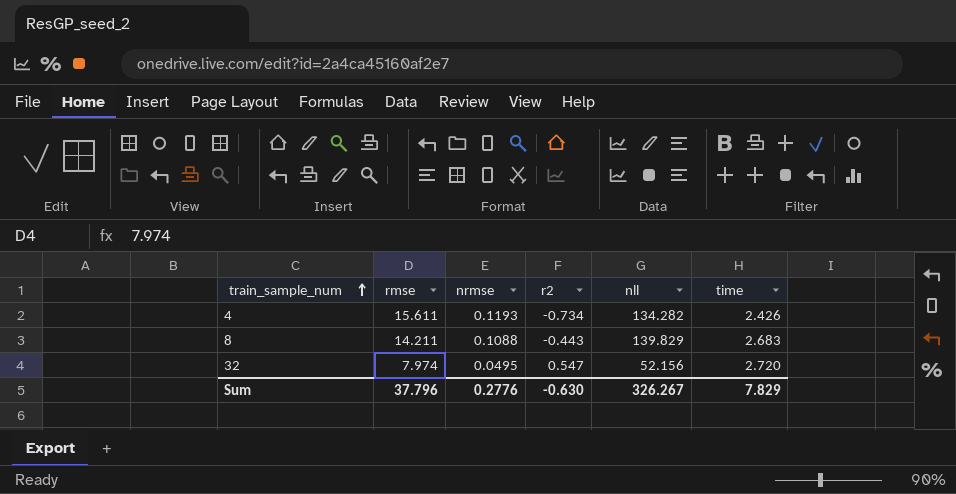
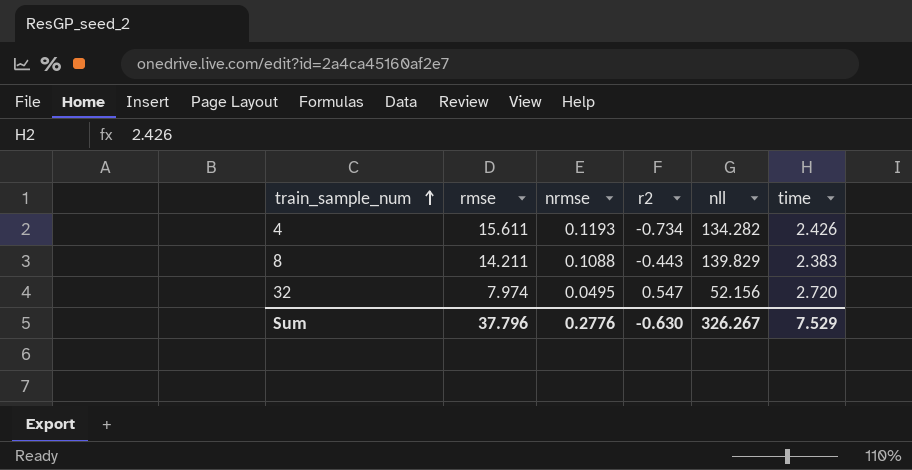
8 | time: 2.683 -> 2.383
Sum | time: 7.829 -> 7.529

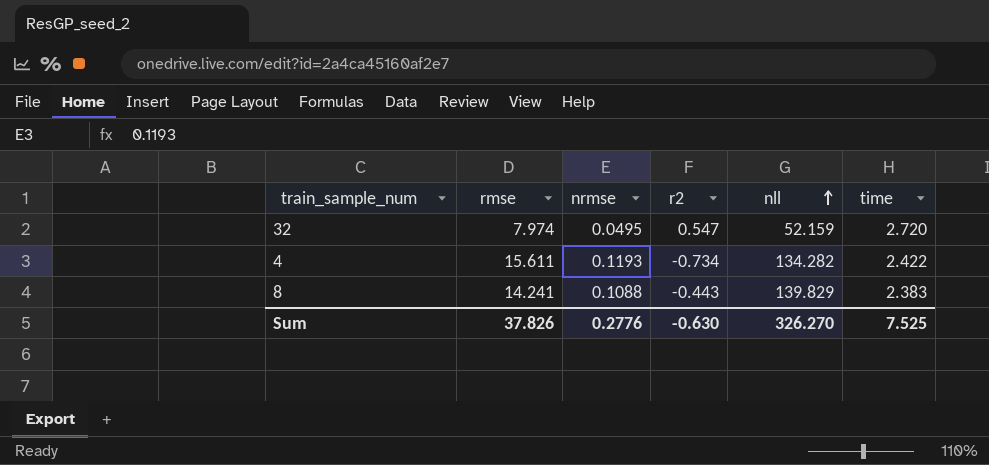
row order: train_sample_num ascending -> nll ascending
32 | nll: 52.156 -> 52.159
4 | time: 2.426 -> 2.422
8 | rmse: 14.211 -> 14.241
Sum | rmse: 37.796 -> 37.826
Sum | nll: 326.267 -> 326.270
Sum | time: 7.529 -> 7.525

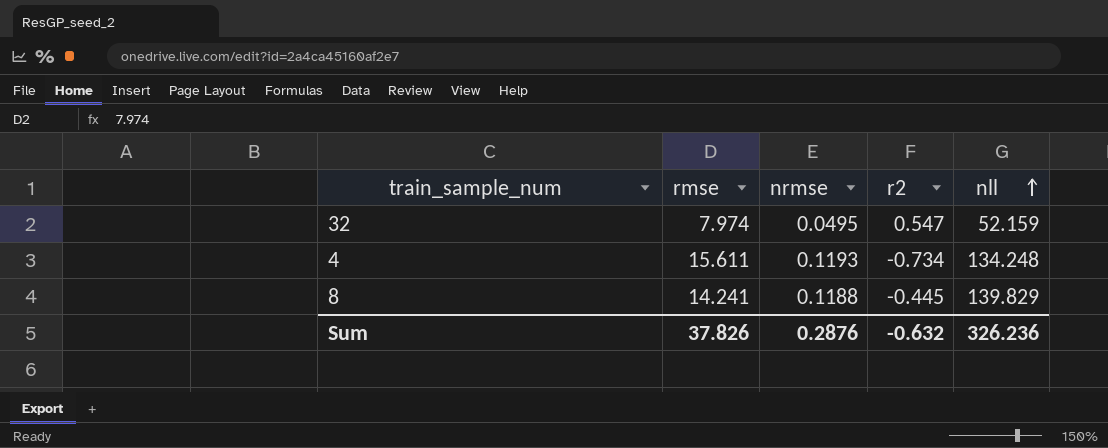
column time | position: 6 -> none
4 | nll: 134.282 -> 134.248
8 | nrmse: 0.1088 -> 0.1188
8 | r2: -0.443 -> -0.445
Sum | nrmse: 0.2776 -> 0.2876
Sum | r2: -0.630 -> -0.632
Sum | nll: 326.270 -> 326.236

